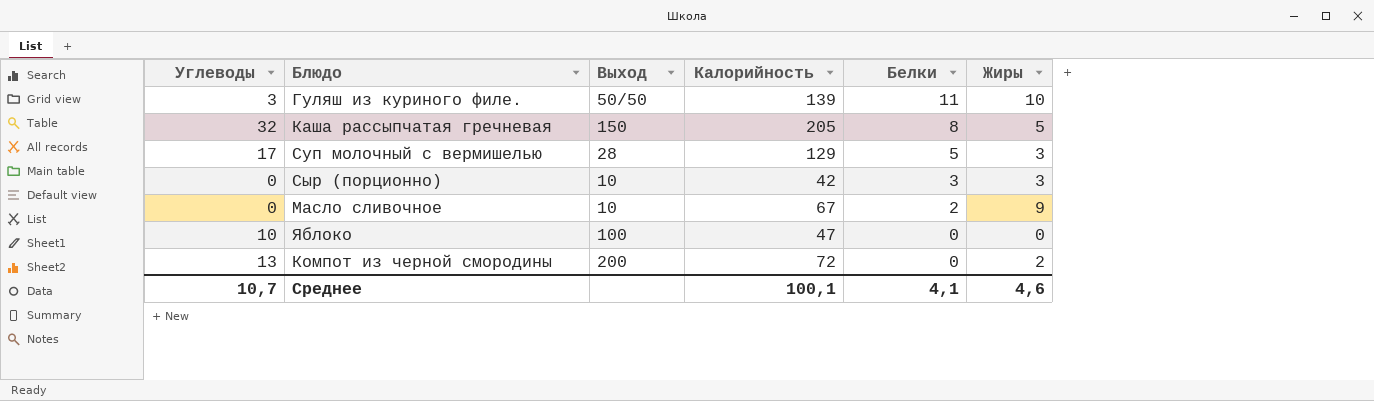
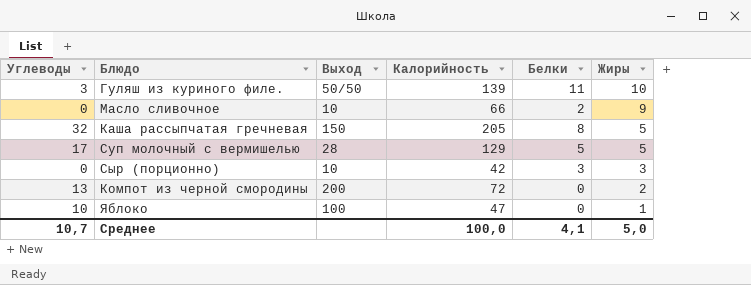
row order: Белки descending -> Жиры descending
Масло сливочное | Калорийность: 67 -> 66
Суп молочный с вермишелью | Жиры: 3 -> 5
Яблоко | Жиры: 0 -> 1
Среднее | Калорийность: 100,1 -> 100,0
Среднее | Жиры: 4,6 -> 5,0

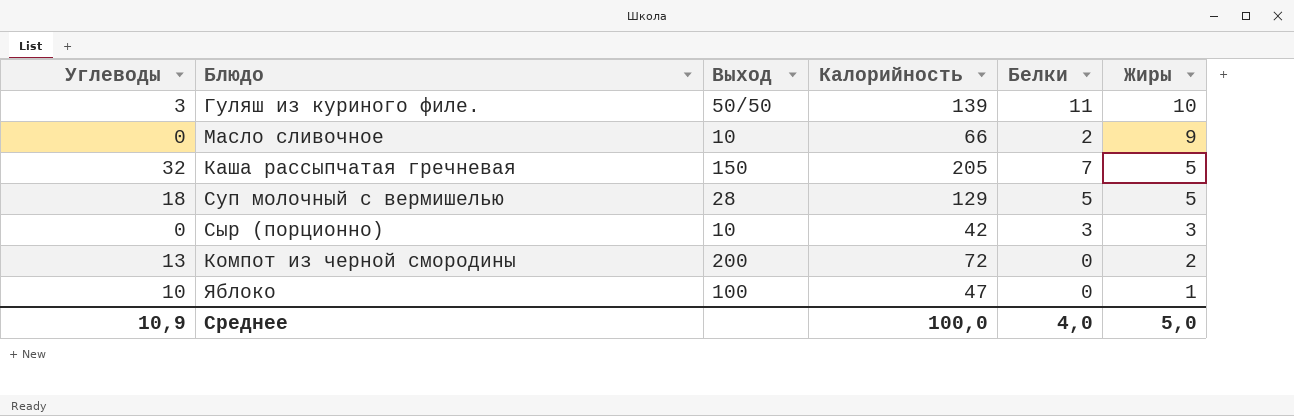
Каша рассыпчатая гречневая | Белки: 8 -> 7
Суп молочный с вермишелью | Углеводы: 17 -> 18
Среднее | Углеводы: 10,7 -> 10,9
Среднее | Белки: 4,1 -> 4,0

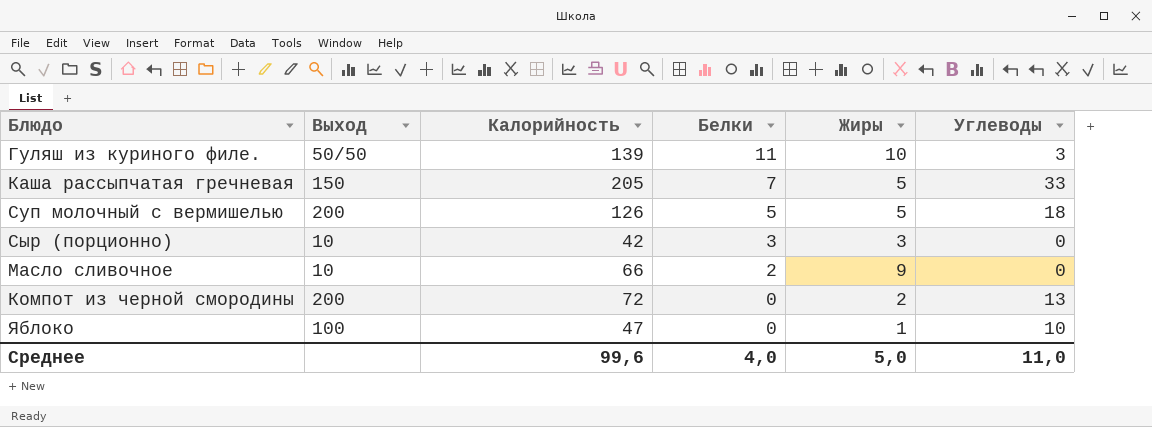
row order: Жиры descending -> Белки descending
column Углеводы | position: 1 -> 6
Каша рассыпчатая гречневая | Углеводы: 32 -> 33
Суп молочный с вермишелью | Выход: 28 -> 200
Суп молочный с вермишелью | Калорийность: 129 -> 126
Среднее | Калорийность: 100,0 -> 99,6
Среднее | Углеводы: 10,9 -> 11,0

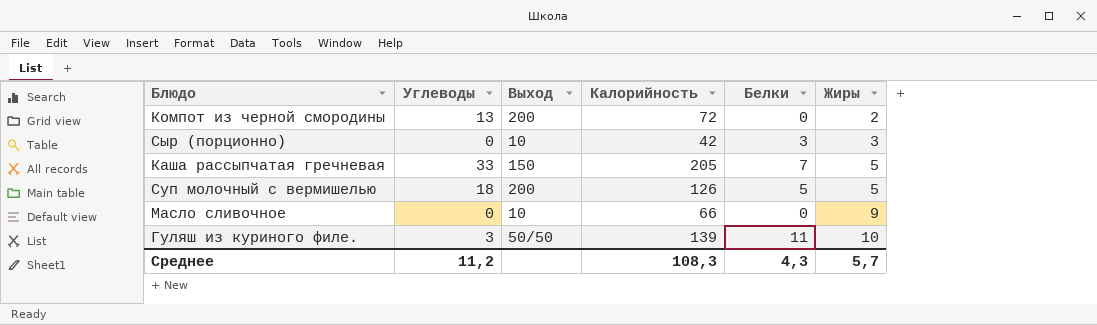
row order: Белки descending -> Жиры ascending
column Углеводы | position: 6 -> 2
row Яблоко: 100 | 47 | 0 | 1 | 10 -> none
Масло сливочное | Белки: 2 -> 0
Среднее | Углеводы: 11,0 -> 11,2
Среднее | Калорийность: 99,6 -> 108,3
Среднее | Белки: 4,0 -> 4,3
Среднее | Жиры: 5,0 -> 5,7

